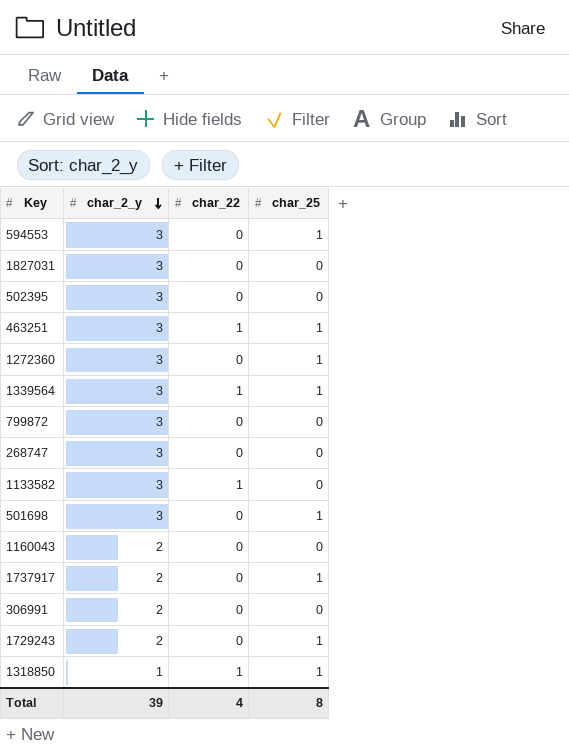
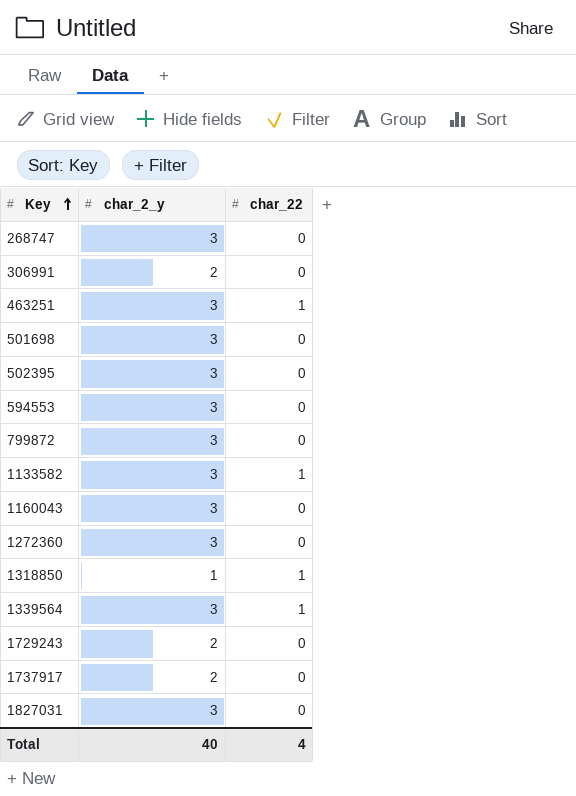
row order: char_2_y descending -> Key ascending
column char_25 | position: 4 -> none
1160043 | char_2_y: 2 -> 3
Total | char_2_y: 39 -> 40

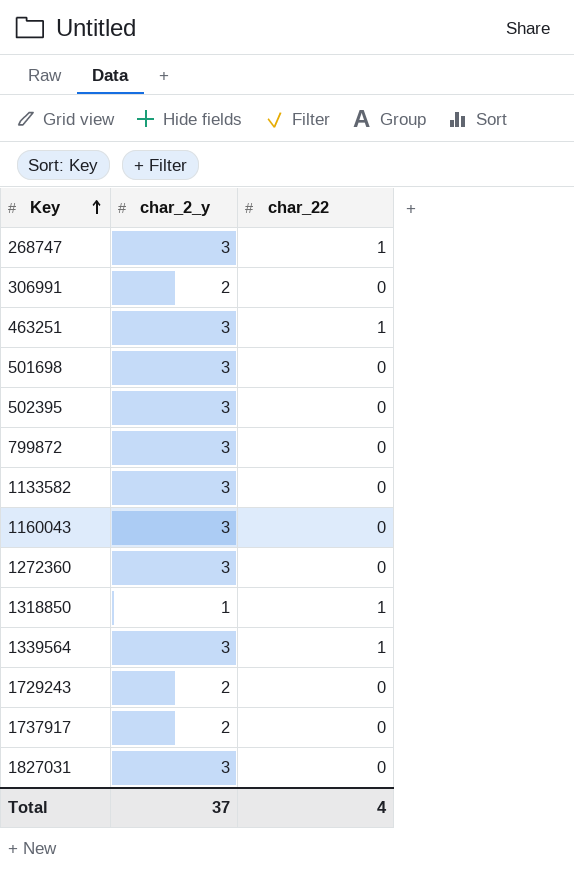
row 594553: 3 | 0 -> none
268747 | char_22: 0 -> 1
1133582 | char_22: 1 -> 0
Total | char_2_y: 40 -> 37

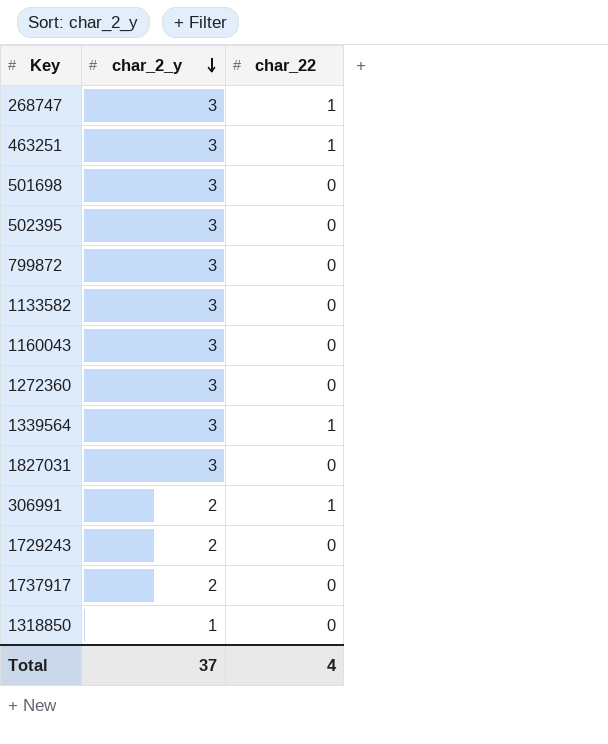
row order: Key ascending -> char_2_y descending
306991 | char_22: 0 -> 1
1318850 | char_22: 1 -> 0

